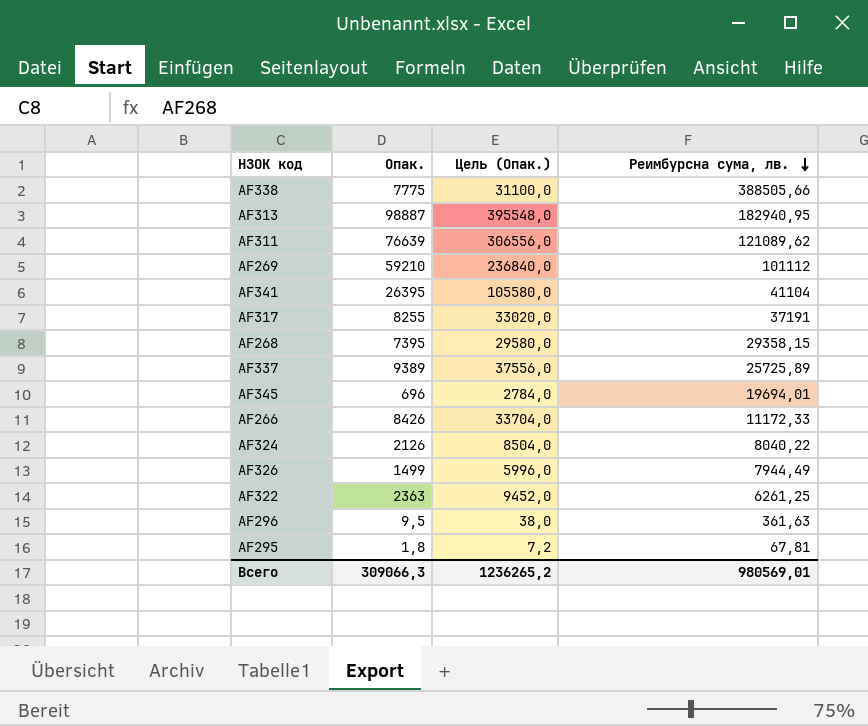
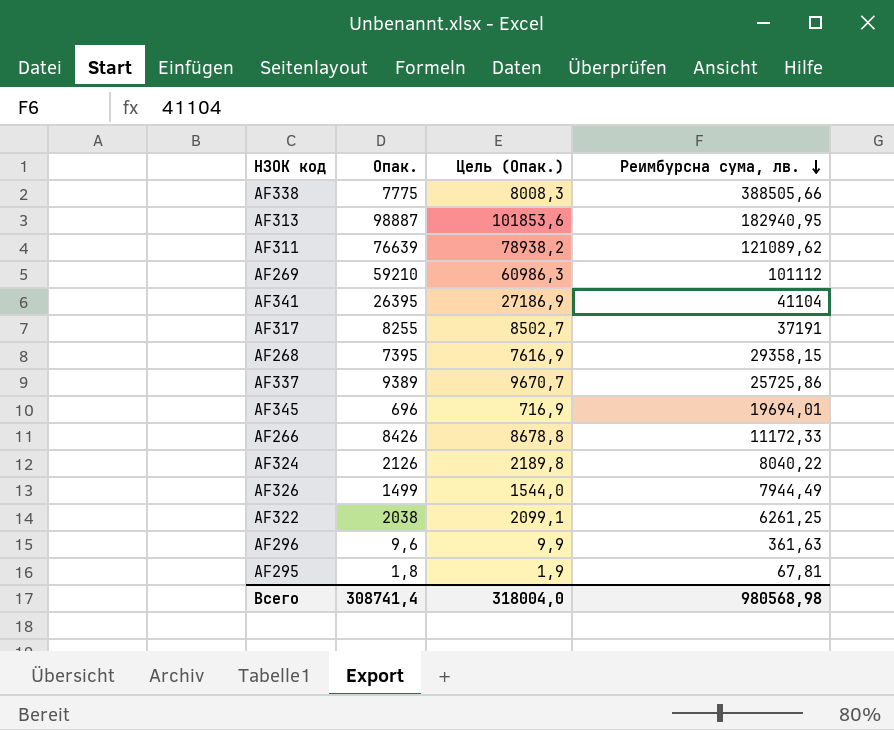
column Цель (Опак.) | formula: [Опак.] * 4 -> [Опак.] * 1,03
AF337 | Реимбурсна сума, лв.: 25725,89 -> 25725,86
AF322 | Опак.: 2363 -> 2038
AF296 | Опак.: 9,5 -> 9,6
Всего | Опак.: 309066,3 -> 308741,4
Всего | Цель (Опак.): 1236265,2 -> 318004,0
Всего | Реимбурсна сума, лв.: 980569,01 -> 980568,98

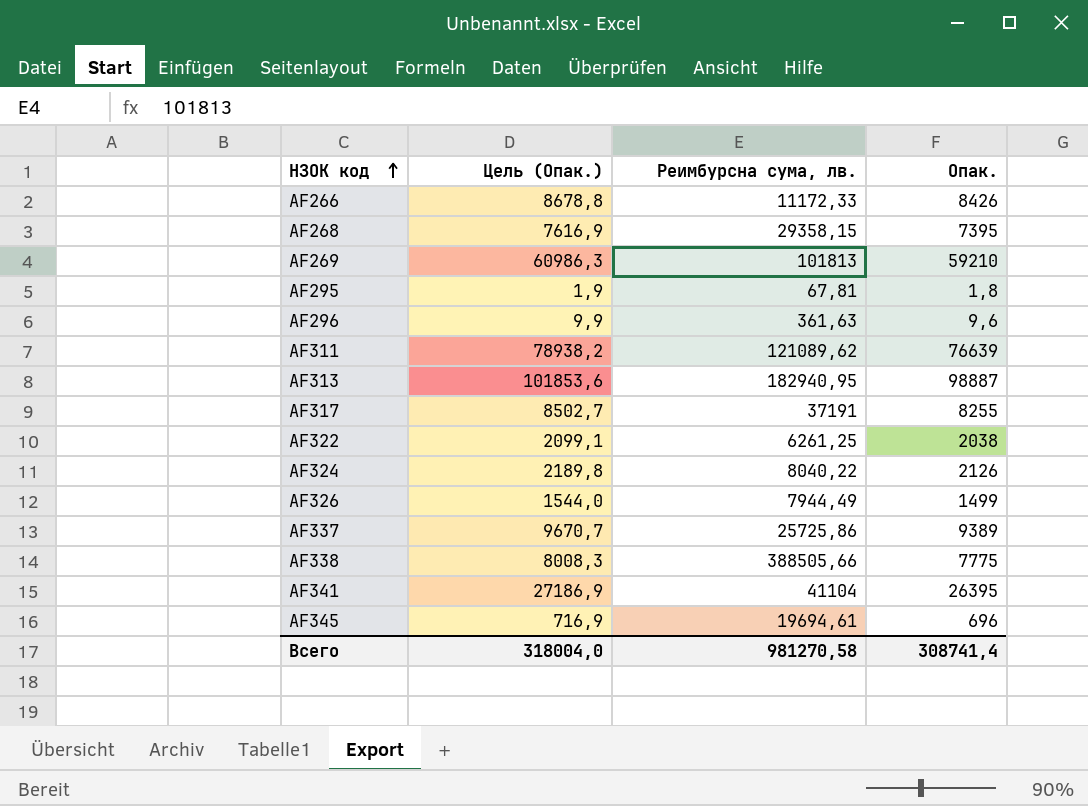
row order: Реимбурсна сума, лв. descending -> НЗОК код ascending
column Опак. | position: 2 -> 4
AF269 | Реимбурсна сума, лв.: 101112 -> 101813
AF345 | Реимбурсна сума, лв.: 19694,01 -> 19694,61
Всего | Реимбурсна сума, лв.: 980568,98 -> 981270,58

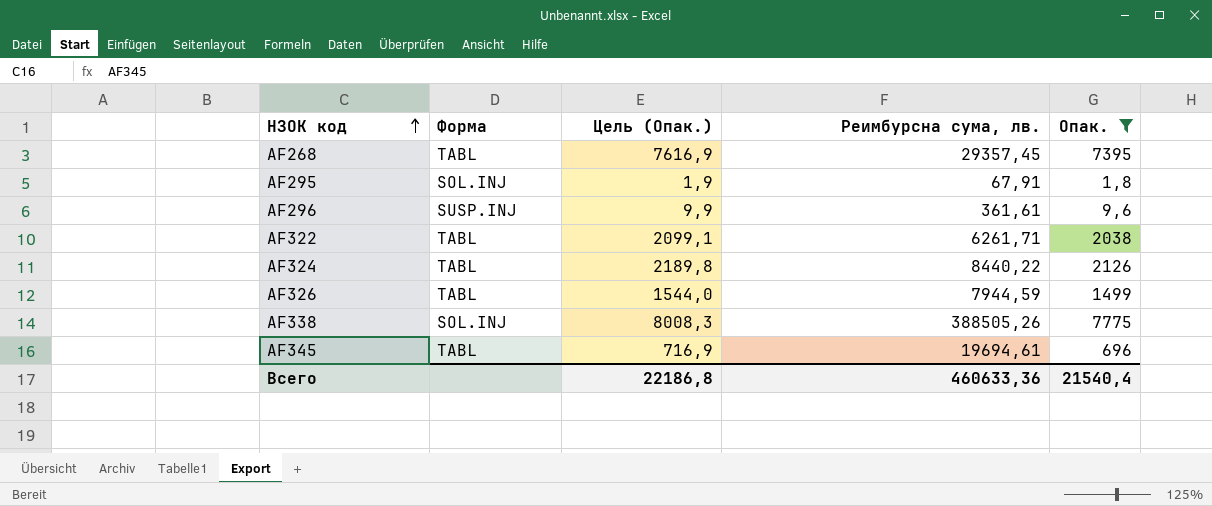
filter: none -> Опак. <= 7775
column Форма | position: none -> 2
AF268 | Реимбурсна сума, лв.: 29358,15 -> 29357,45
AF295 | Реимбурсна сума, лв.: 67,81 -> 67,91
AF296 | Реимбурсна сума, лв.: 361,63 -> 361,61
AF322 | Реимбурсна сума, лв.: 6261,25 -> 6261,71
AF324 | Реимбурсна сума, лв.: 8040,22 -> 8440,22
AF326 | Реимбурсна сума, лв.: 7944,49 -> 7944,59
AF338 | Реимбурсна сума, лв.: 388505,66 -> 388505,26
Всего | Цель (Опак.): 318004,0 -> 22186,8
Всего | Реимбурсна сума, лв.: 981270,58 -> 460633,36
Всего | Опак.: 308741,4 -> 21540,4

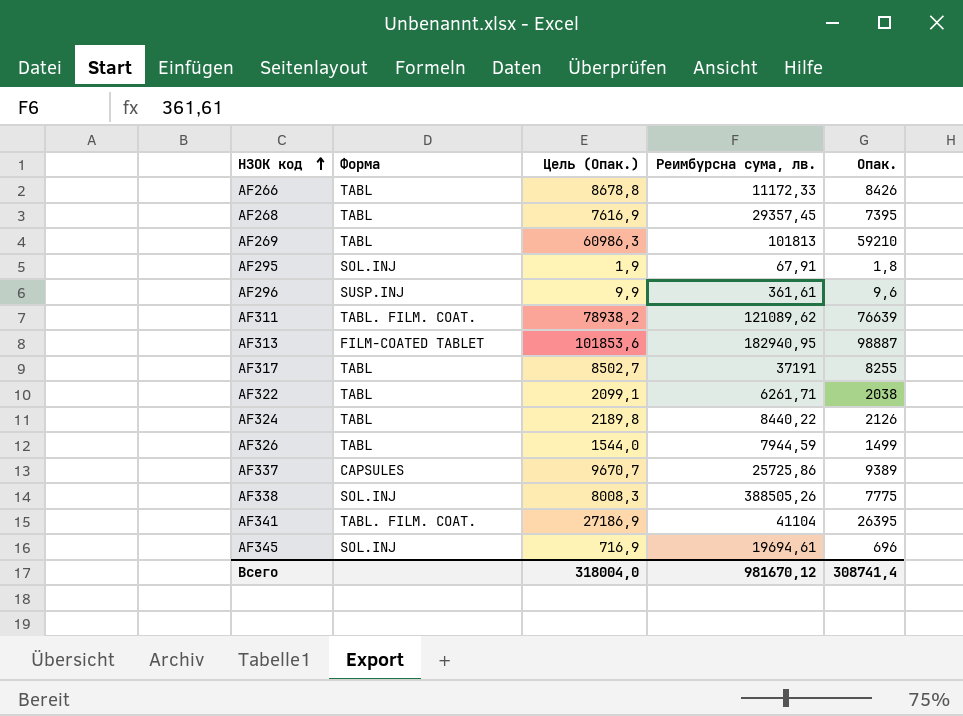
filter: Опак. <= 7775 -> none
AF345 | Форма: TABL -> SOL.INJ
Всего | Цель (Опак.): 22186,8 -> 318004,0
Всего | Реимбурсна сума, лв.: 460633,36 -> 981670,12
Всего | Опак.: 21540,4 -> 308741,4

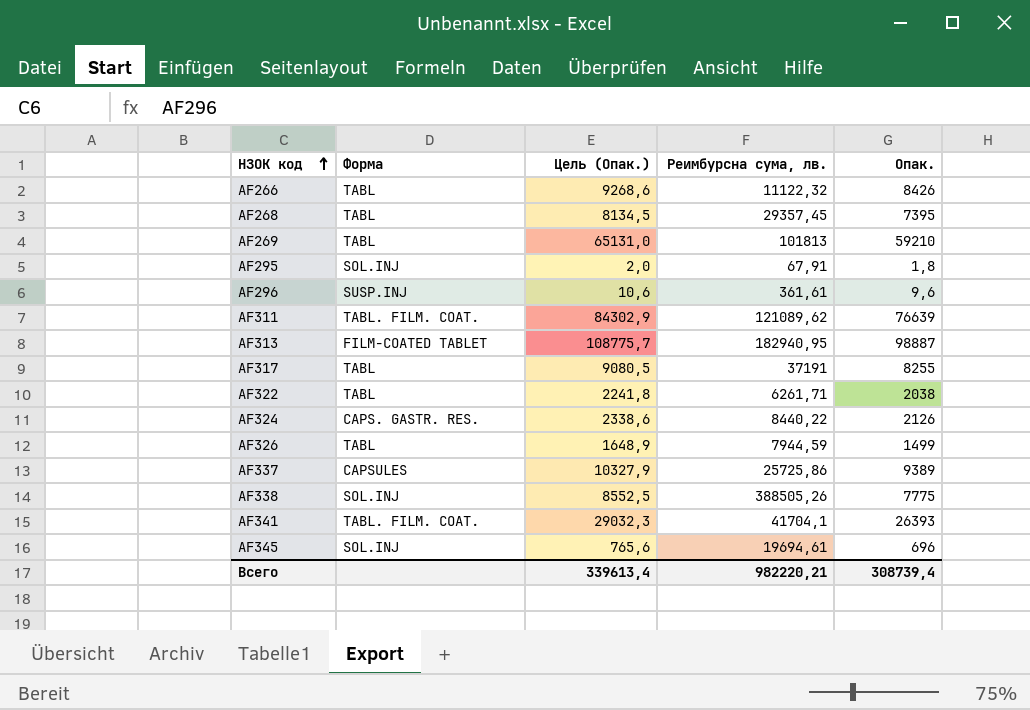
column Цель (Опак.) | formula: [Опак.] * 1,03 -> [Опак.] * 1,1
AF266 | Реимбурсна сума, лв.: 11172,33 -> 11122,32
AF324 | Форма: TABL -> CAPS. GASTR. RES.
AF341 | Реимбурсна сума, лв.: 41104 -> 41704,1
AF341 | Опак.: 26395 -> 26393
Всего | Цель (Опак.): 318004,0 -> 339613,4
Всего | Реимбурсна сума, лв.: 981670,12 -> 982220,21
Всего | Опак.: 308741,4 -> 308739,4

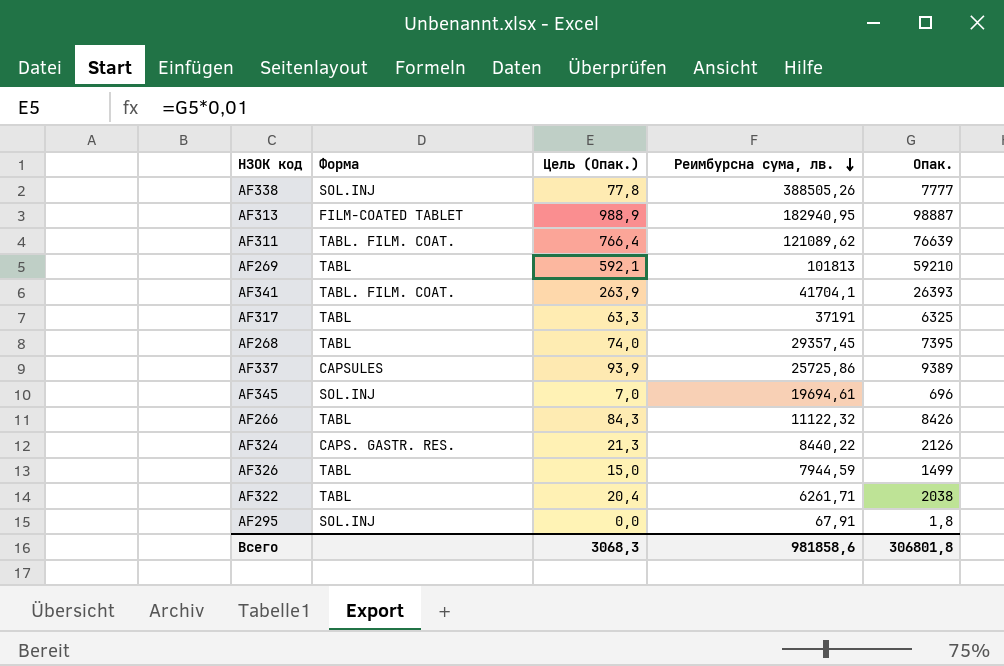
row order: НЗОК код ascending -> Реимбурсна сума, лв. descending
column Цель (Опак.) | formula: [Опак.] * 1,1 -> [Опак.] * 0,01
row AF296: SUSP.INJ | 10,6 | 361,61 | 9,6 -> none
AF338 | Опак.: 7775 -> 7777
AF317 | Опак.: 8255 -> 6325
Всего | Цель (Опак.): 339613,4 -> 3068,3
Всего | Реимбурсна сума, лв.: 982220,21 -> 981858,6
Всего | Опак.: 308739,4 -> 306801,8

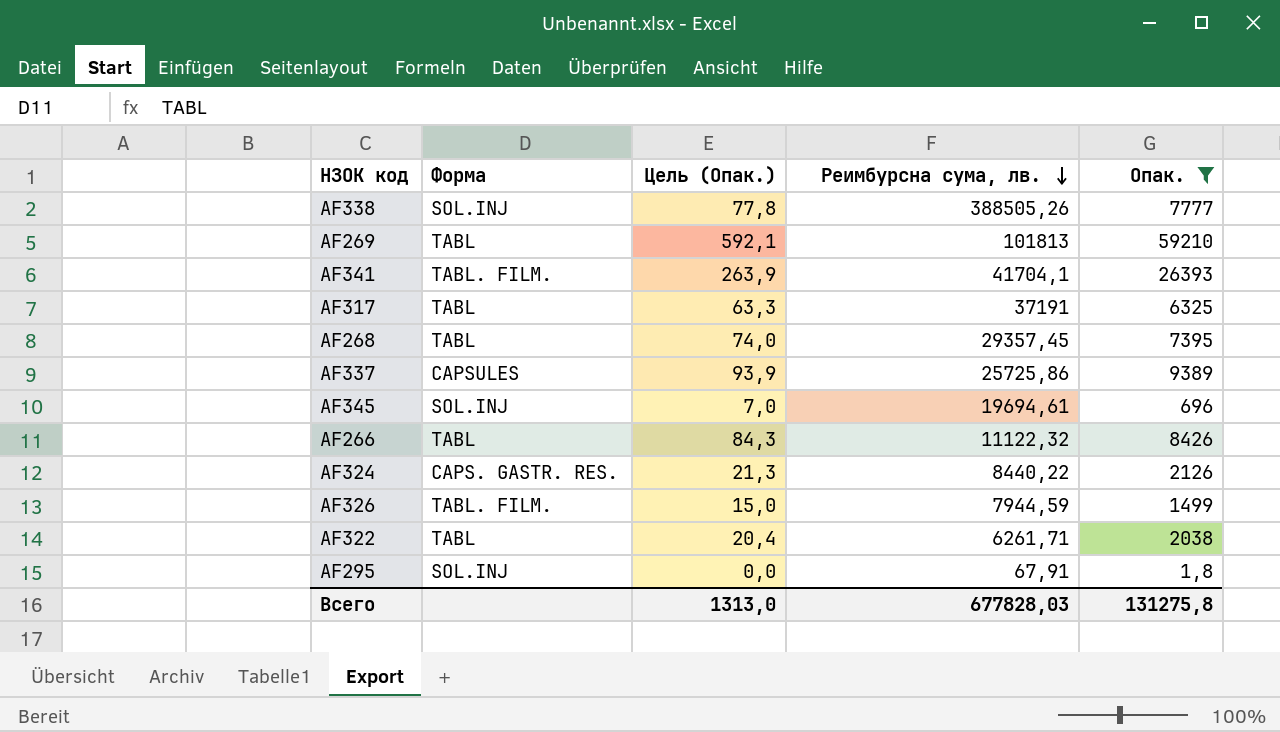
filter: none -> Опак. <= 59210
AF341 | Форма: TABL. FILM. COAT. -> TABL. FILM.
AF326 | Форма: TABL -> TABL. FILM.
Всего | Цель (Опак.): 3068,3 -> 1313,0
Всего | Реимбурсна сума, лв.: 981858,6 -> 677828,03
Всего | Опак.: 306801,8 -> 131275,8

